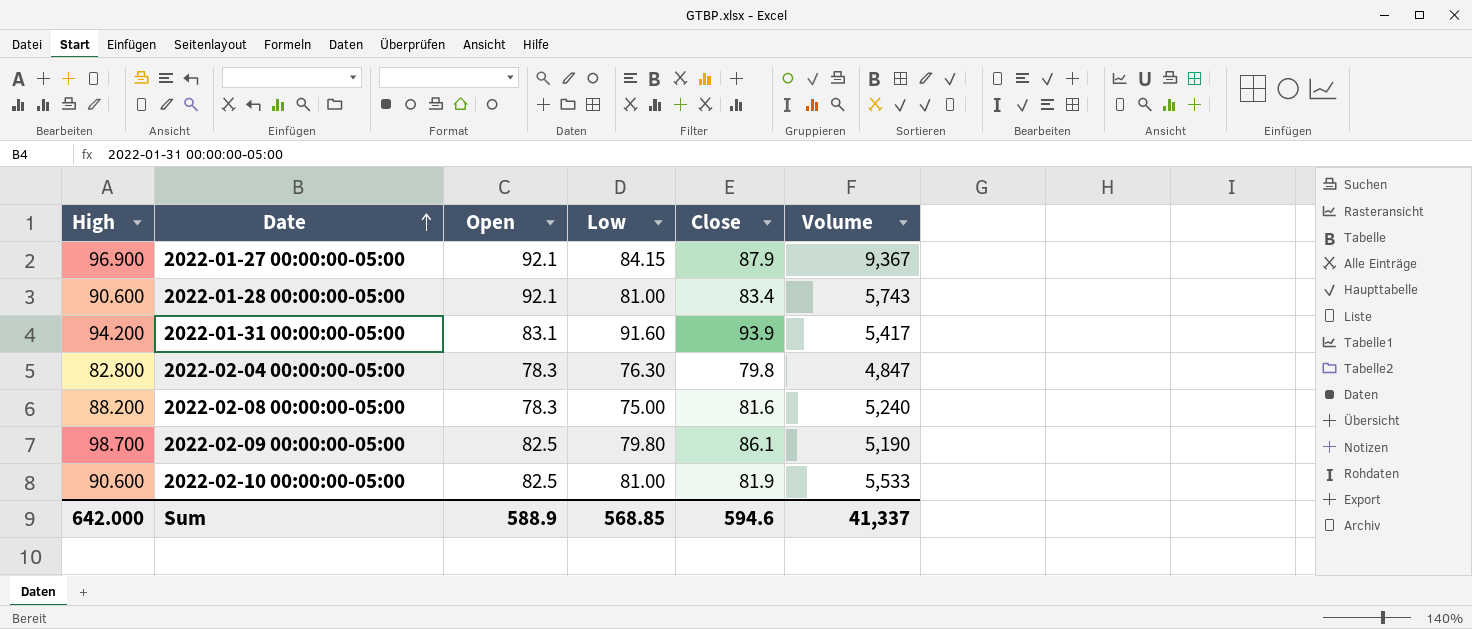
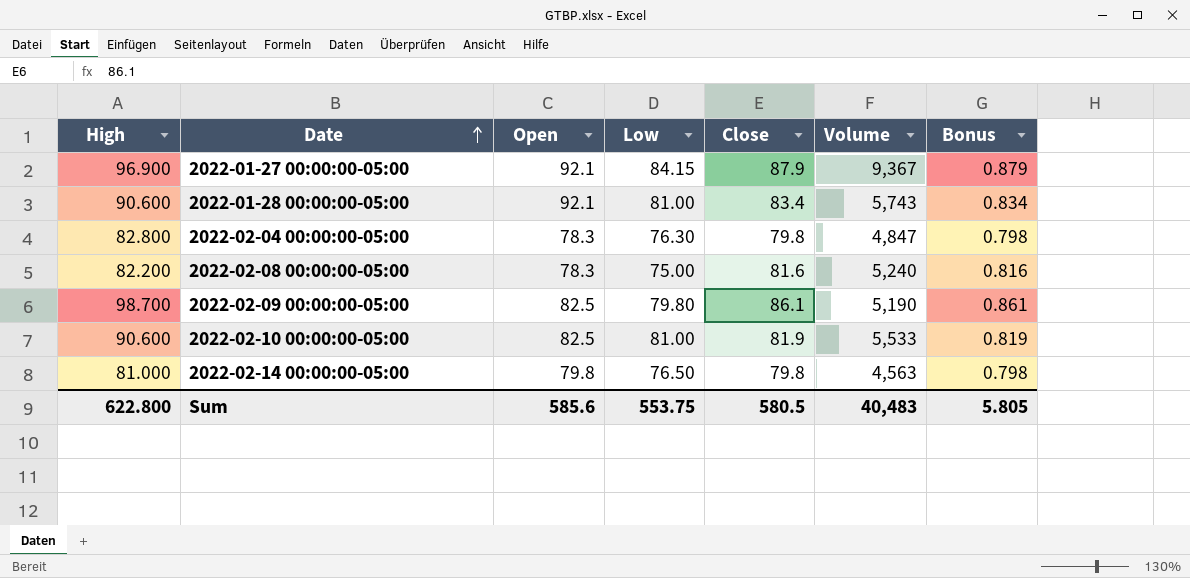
column Bonus | formula: none -> [Close] * 0.01
row 2022-01-31 00:00:00-05:00: 94.200 | 83.1 | 91.60 | 93.9 | 5,417 -> none
2022-02-08 00:00:00-05:00 | High: 88.200 -> 82.200
row 2022-02-14 00:00:00-05:00: none -> 81.000 | 79.8 | 76.50 | 79.8 | 4,563 | 0.798
Sum | High: 642.000 -> 622.800
Sum | Open: 588.9 -> 585.6
Sum | Low: 568.85 -> 553.75
Sum | Close: 594.6 -> 580.5
Sum | Volume: 41,337 -> 40,483

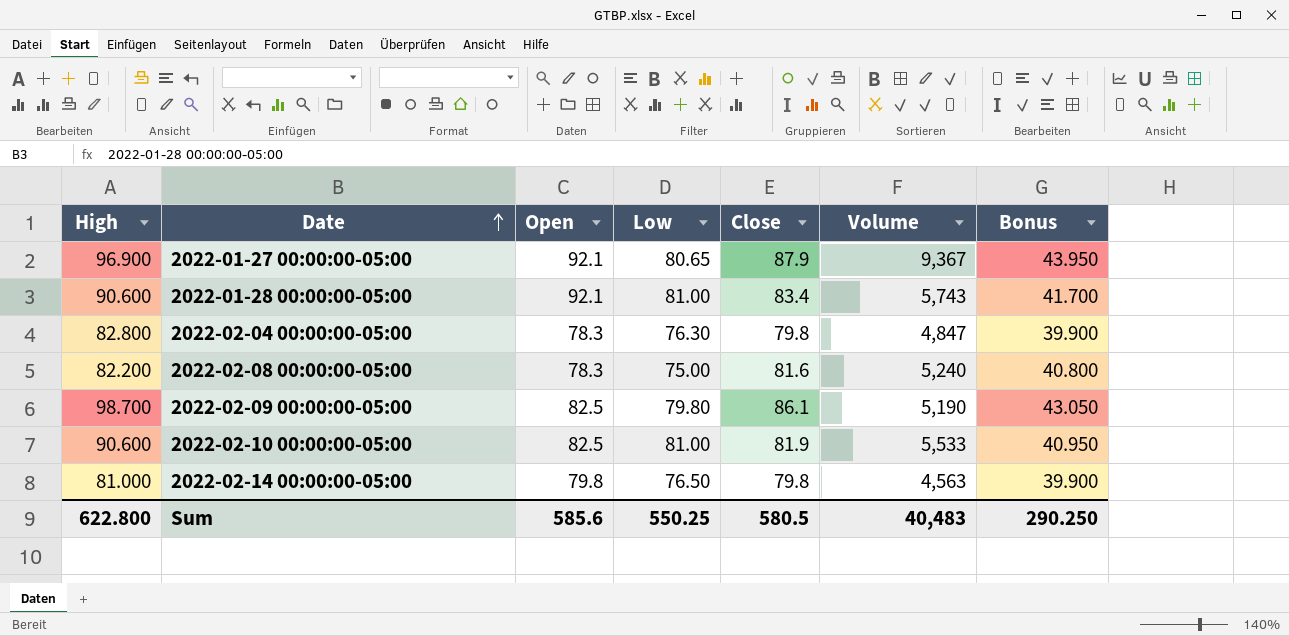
column Bonus | formula: [Close] * 0.01 -> [Close] * 0.5
2022-01-27 00:00:00-05:00 | Low: 84.15 -> 80.65
Sum | Low: 553.75 -> 550.25
Sum | Bonus: 5.805 -> 290.250

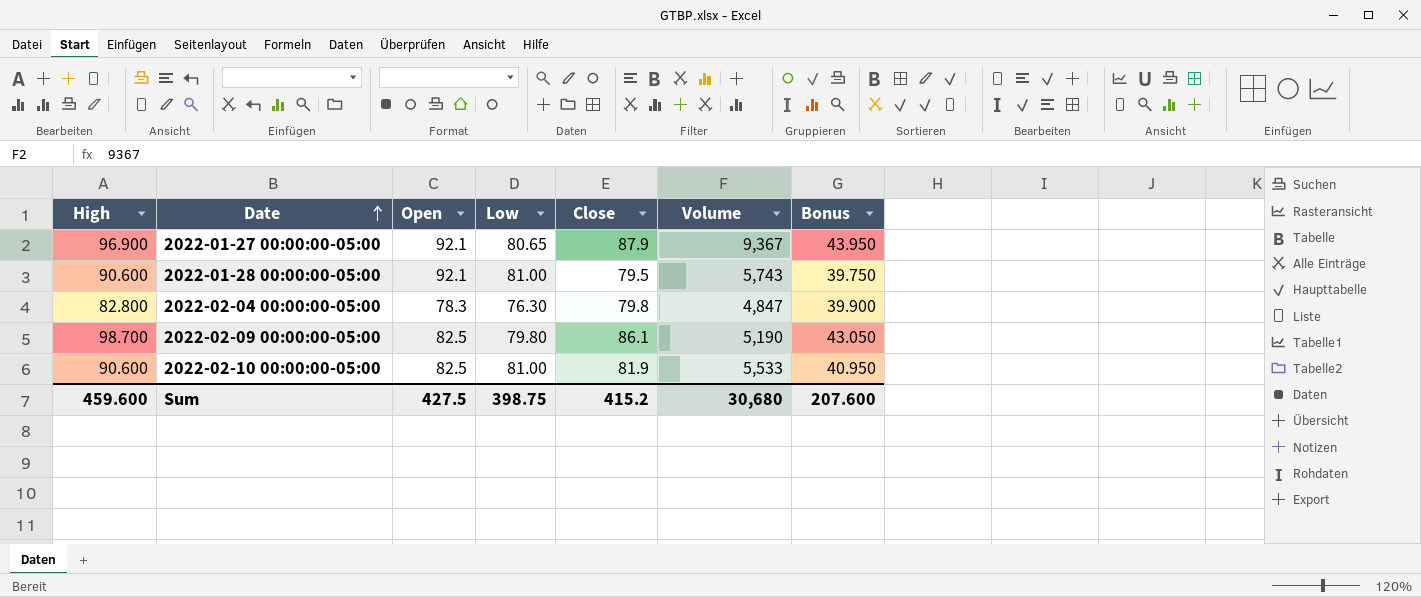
row 2022-02-08 00:00:00-05:00: 82.200 | 78.3 | 75.00 | 81.6 | 5,240 | 40.800 -> none
row 2022-02-14 00:00:00-05:00: 81.000 | 79.8 | 76.50 | 79.8 | 4,563 | 39.900 -> none
2022-01-28 00:00:00-05:00 | Close: 83.4 -> 79.5
2022-01-28 00:00:00-05:00 | Bonus: 41.700 -> 39.750
Sum | High: 622.800 -> 459.600
Sum | Open: 585.6 -> 427.5
Sum | Low: 550.25 -> 398.75
Sum | Close: 580.5 -> 415.2
Sum | Volume: 40,483 -> 30,680
Sum | Bonus: 290.250 -> 207.600

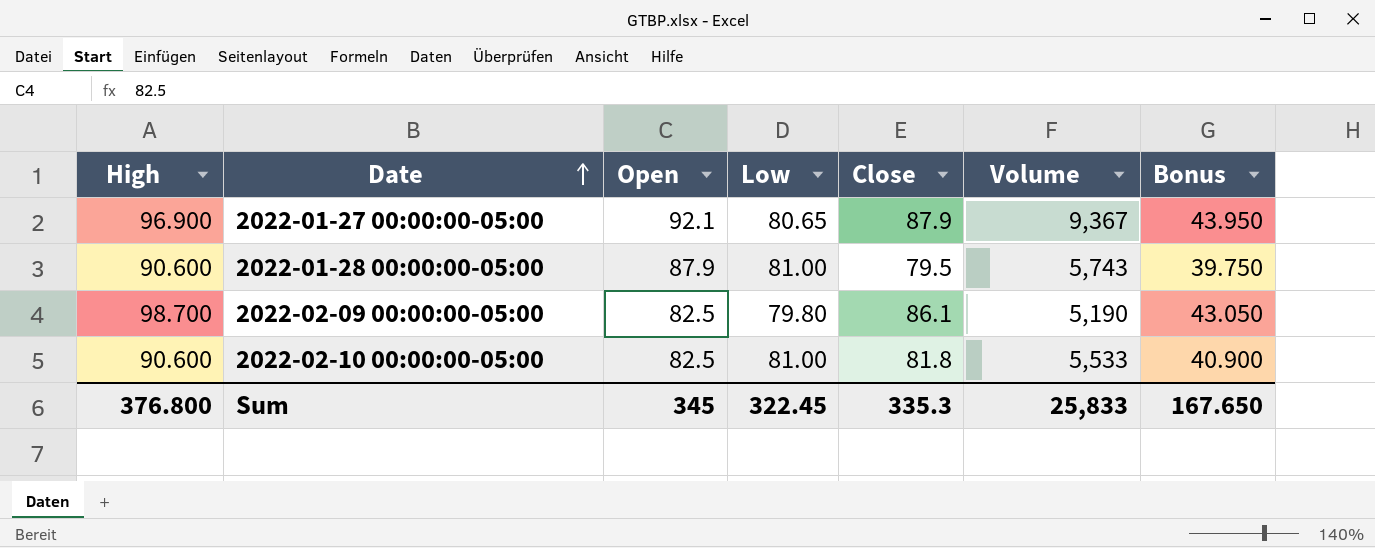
row 2022-02-04 00:00:00-05:00: 82.800 | 78.3 | 76.30 | 79.8 | 4,847 | 39.900 -> none
2022-01-28 00:00:00-05:00 | Open: 92.1 -> 87.9
2022-02-10 00:00:00-05:00 | Close: 81.9 -> 81.8
2022-02-10 00:00:00-05:00 | Bonus: 40.950 -> 40.900
Sum | High: 459.600 -> 376.800
Sum | Open: 427.5 -> 345
Sum | Low: 398.75 -> 322.45
Sum | Close: 415.2 -> 335.3
Sum | Volume: 30,680 -> 25,833
Sum | Bonus: 207.600 -> 167.650

